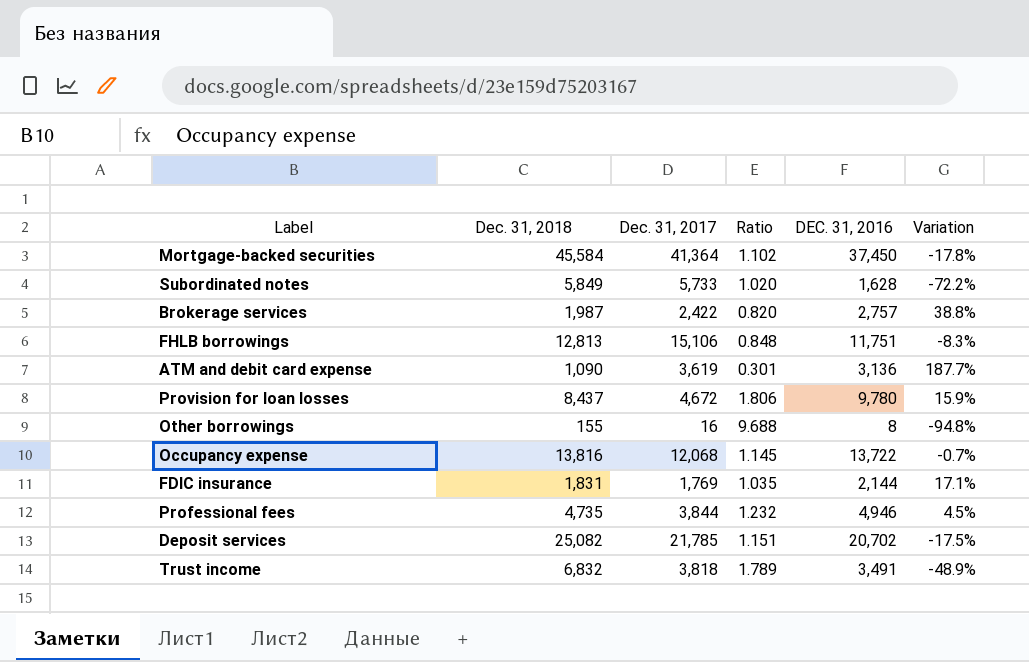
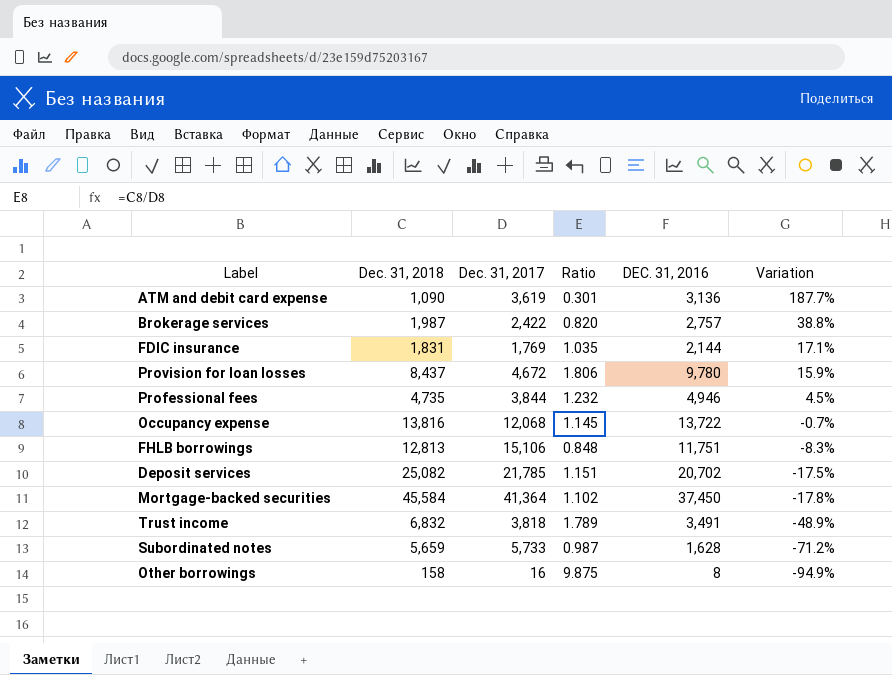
row order: none -> Variation descending
Subordinated notes | Dec. 31, 2018: 5,849 -> 5,659
Subordinated notes | Ratio: 1.020 -> 0.987
Subordinated notes | Variation: -72.2% -> -71.2%
Other borrowings | Dec. 31, 2018: 155 -> 158
Other borrowings | Ratio: 9.688 -> 9.875
Other borrowings | Variation: -94.8% -> -94.9%

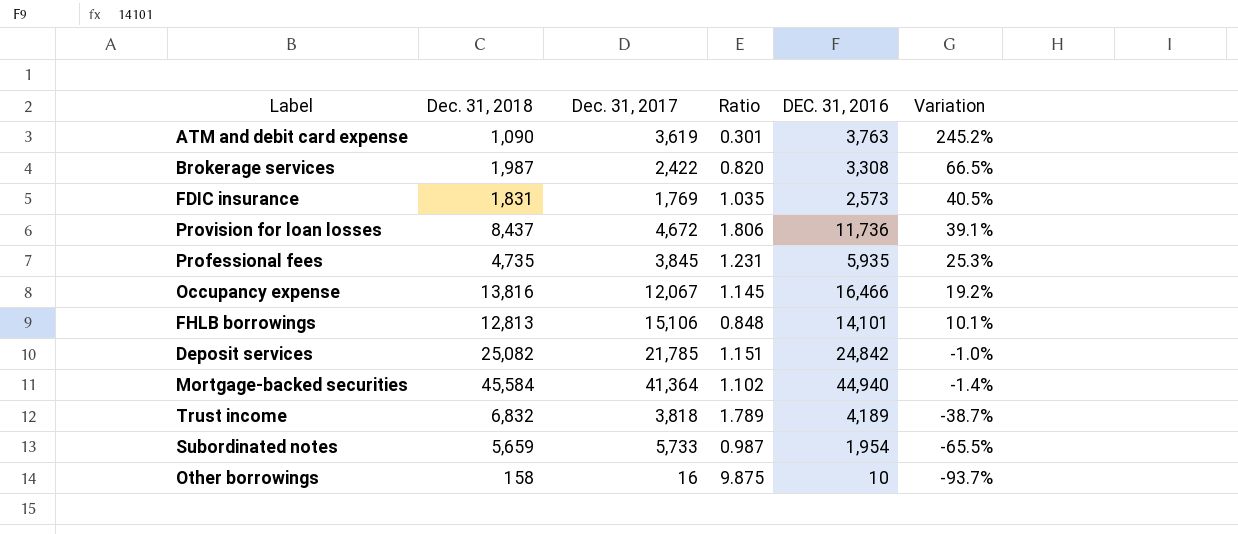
ATM and debit card expense | DEC. 31, 2016: 3,136 -> 3,763
ATM and debit card expense | Variation: 187.7% -> 245.2%
Brokerage services | DEC. 31, 2016: 2,757 -> 3,308
Brokerage services | Variation: 38.8% -> 66.5%
FDIC insurance | DEC. 31, 2016: 2,144 -> 2,573
FDIC insurance | Variation: 17.1% -> 40.5%
Provision for loan losses | DEC. 31, 2016: 9,780 -> 11,736
Provision for loan losses | Variation: 15.9% -> 39.1%
Professional fees | Dec. 31, 2017: 3,844 -> 3,845
Professional fees | Ratio: 1.232 -> 1.231
Professional fees | DEC. 31, 2016: 4,946 -> 5,935
Professional fees | Variation: 4.5% -> 25.3%
Occupancy expense | Dec. 31, 2017: 12,068 -> 12,067
Occupancy expense | DEC. 31, 2016: 13,722 -> 16,466
Occupancy expense | Variation: -0.7% -> 19.2%
FHLB borrowings | DEC. 31, 2016: 11,751 -> 14,101
FHLB borrowings | Variation: -8.3% -> 10.1%
Deposit services | DEC. 31, 2016: 20,702 -> 24,842
Deposit services | Variation: -17.5% -> -1.0%
Mortgage-backed securities | DEC. 31, 2016: 37,450 -> 44,940
Mortgage-backed securities | Variation: -17.8% -> -1.4%
Trust income | DEC. 31, 2016: 3,491 -> 4,189
Trust income | Variation: -48.9% -> -38.7%
Subordinated notes | DEC. 31, 2016: 1,628 -> 1,954
Subordinated notes | Variation: -71.2% -> -65.5%
Other borrowings | DEC. 31, 2016: 8 -> 10
Other borrowings | Variation: -94.9% -> -93.7%

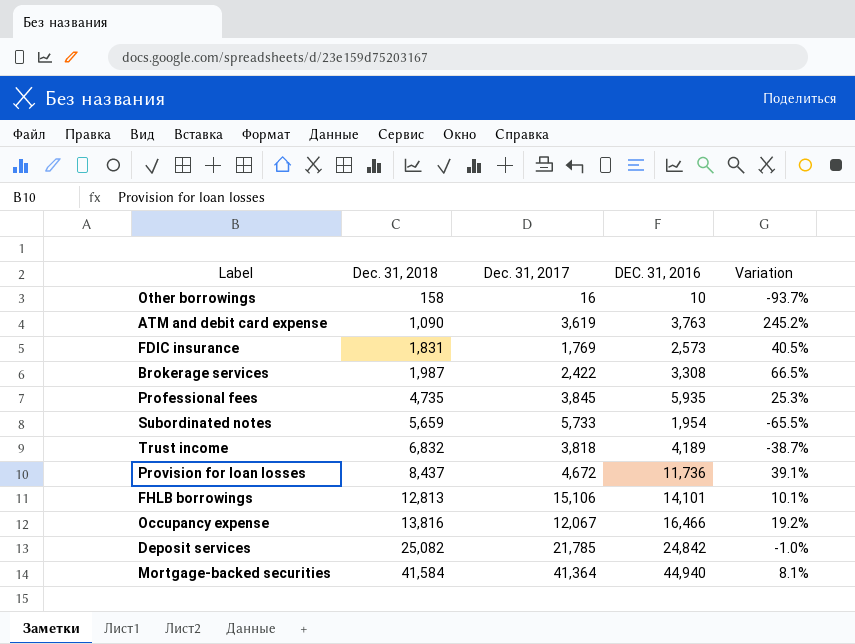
row order: Variation descending -> Dec. 31, 2018 ascending
column Ratio | formula: [Dec. 31, 2018] / [Dec. 31, 2017] -> none
Mortgage-backed securities | Dec. 31, 2018: 45,584 -> 41,584
Mortgage-backed securities | Variation: -1.4% -> 8.1%

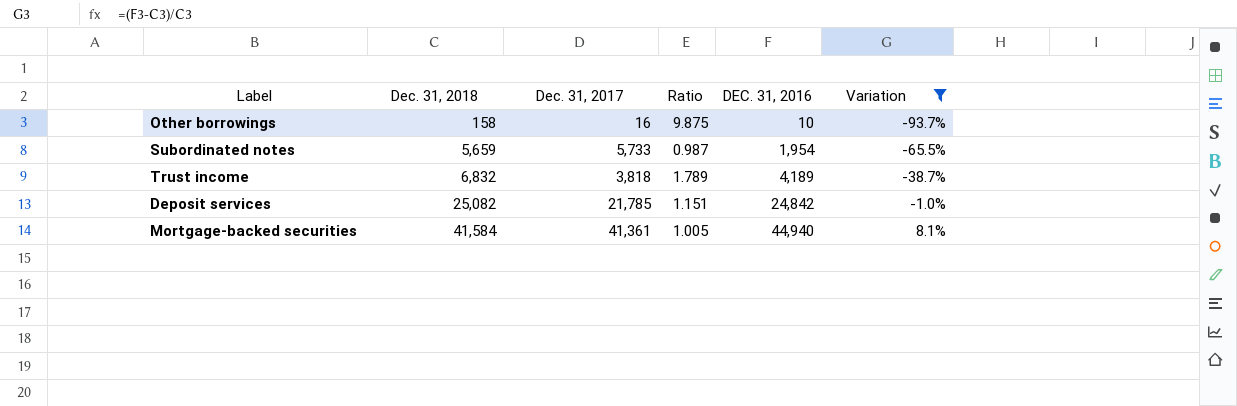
filter: none -> Variation <= 8.1%
column Ratio | formula: none -> [Dec. 31, 2018] / [Dec. 31, 2017]
Mortgage-backed securities | Dec. 31, 2017: 41,364 -> 41,361

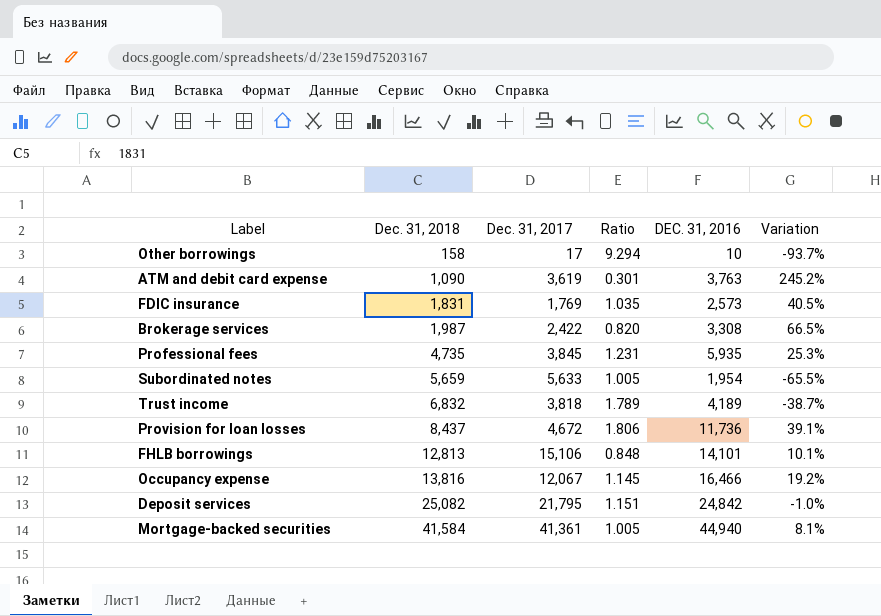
filter: Variation <= 8.1% -> none
Other borrowings | Dec. 31, 2017: 16 -> 17
Other borrowings | Ratio: 9.875 -> 9.294
Subordinated notes | Dec. 31, 2017: 5,733 -> 5,633
Subordinated notes | Ratio: 0.987 -> 1.005
Deposit services | Dec. 31, 2017: 21,785 -> 21,795

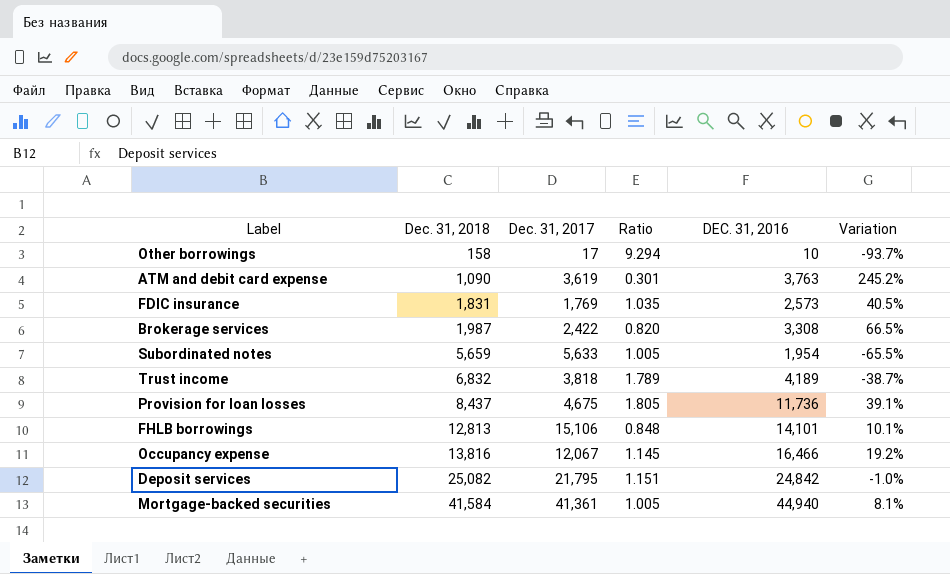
row Professional fees: 4,735 | 3,845 | 1.231 | 5,935 | 25.3% -> none
Provision for loan losses | Dec. 31, 2017: 4,672 -> 4,675
Provision for loan losses | Ratio: 1.806 -> 1.805

